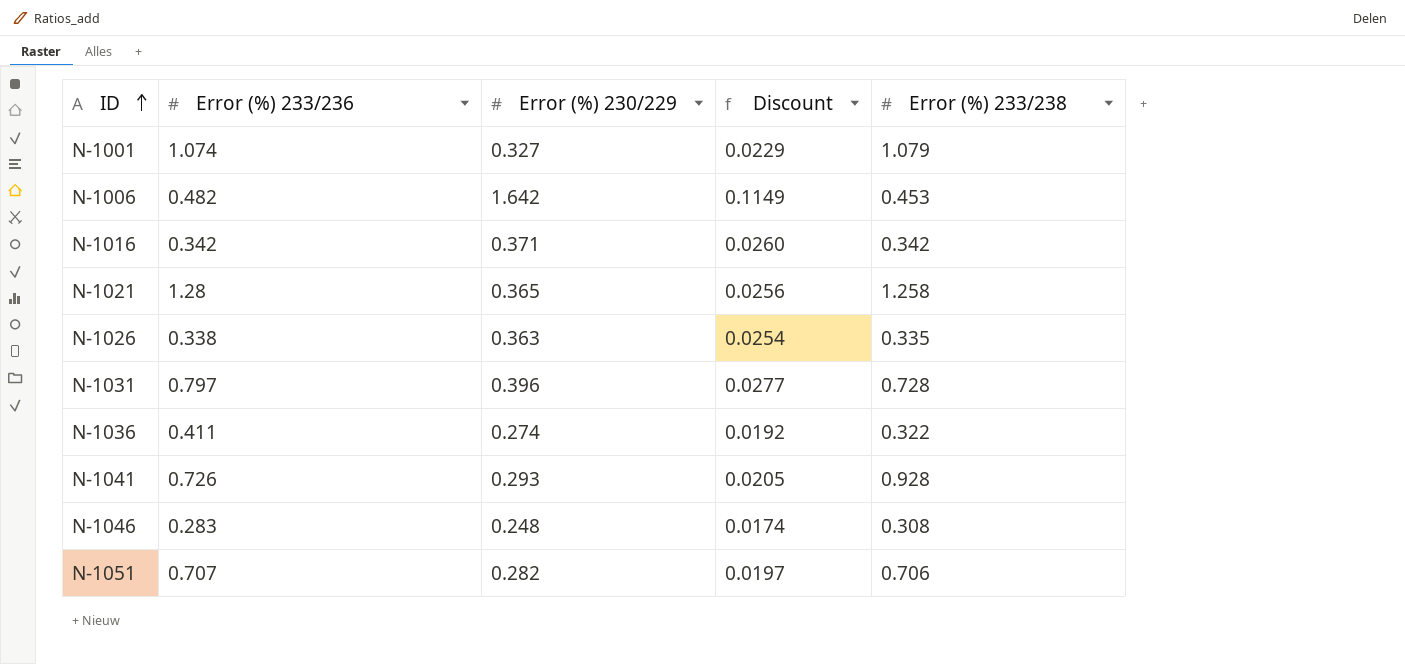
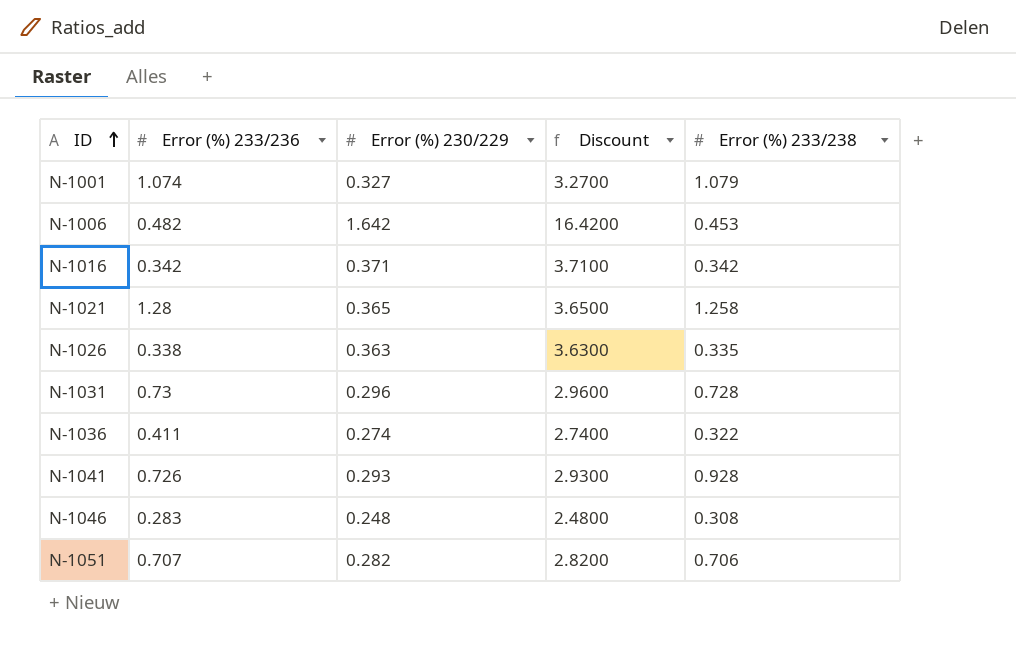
column Discount | formula: [Error (%) 230/229] * 0.07 -> [Error (%) 230/229] * 10
N-1031 | Error (%) 233/236: 0.797 -> 0.73
N-1031 | Error (%) 230/229: 0.396 -> 0.296

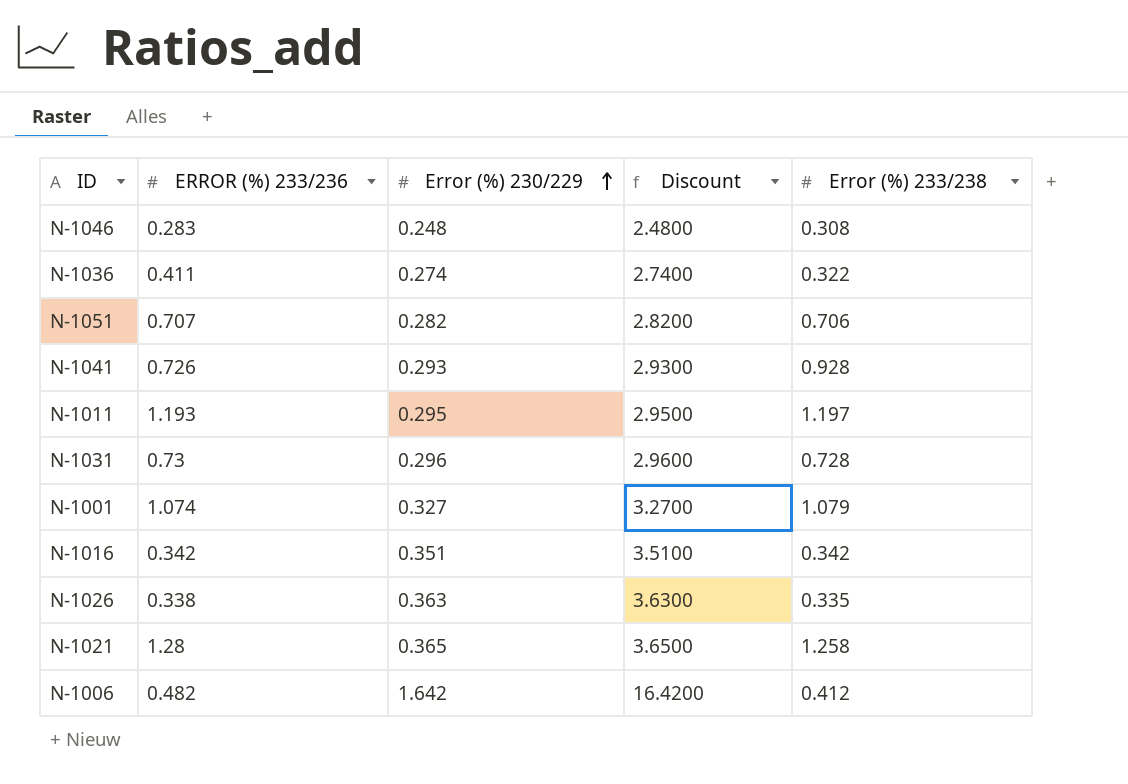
row order: ID ascending -> Error (%) 230/229 ascending
column name: Error (%) 233/236 -> ERROR (%) 233/236
row N-1011: none -> 1.193 | 0.295 | 2.9500 | 1.197
N-1016 | Error (%) 230/229: 0.371 -> 0.351
N-1016 | Discount: 3.7100 -> 3.5100
N-1006 | Error (%) 233/238: 0.453 -> 0.412

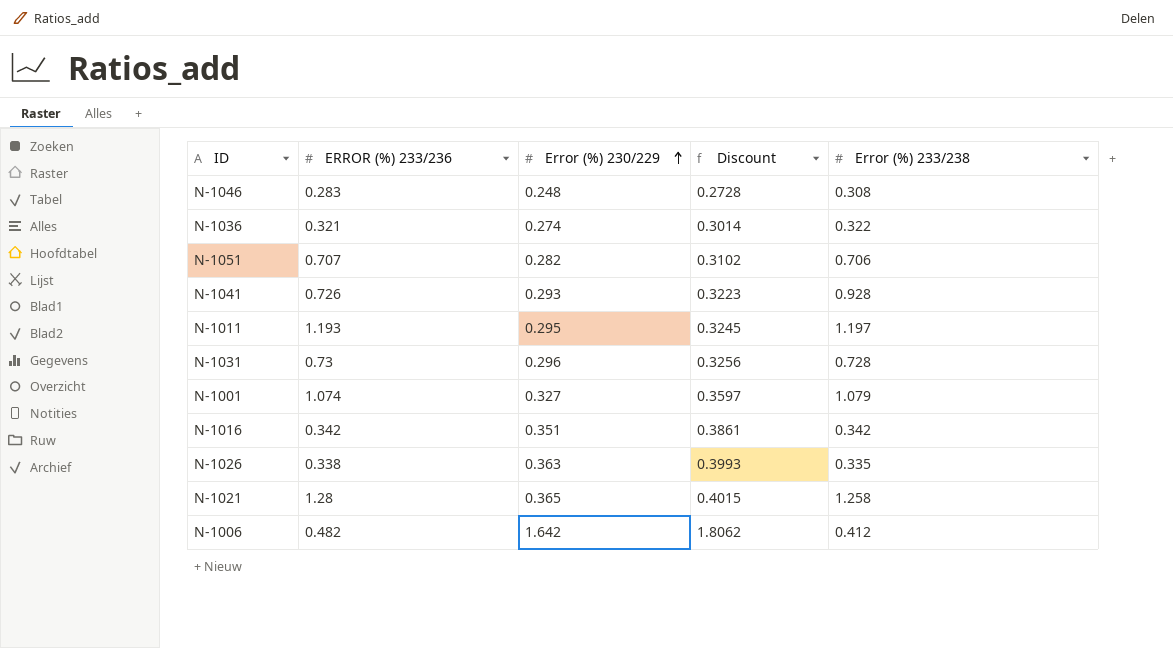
column Discount | formula: [Error (%) 230/229] * 10 -> [Error (%) 230/229] * 1.1
N-1036 | ERROR (%) 233/236: 0.411 -> 0.321

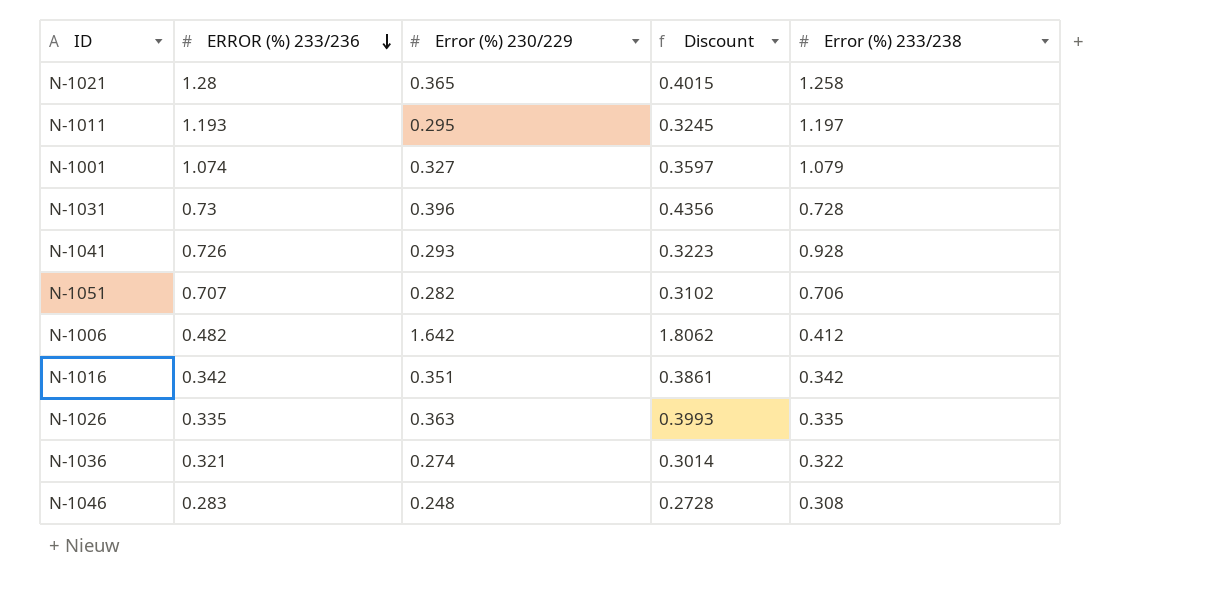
row order: Error (%) 230/229 ascending -> ERROR (%) 233/236 descending
N-1031 | Error (%) 230/229: 0.296 -> 0.396
N-1031 | Discount: 0.3256 -> 0.4356
N-1026 | ERROR (%) 233/236: 0.338 -> 0.335

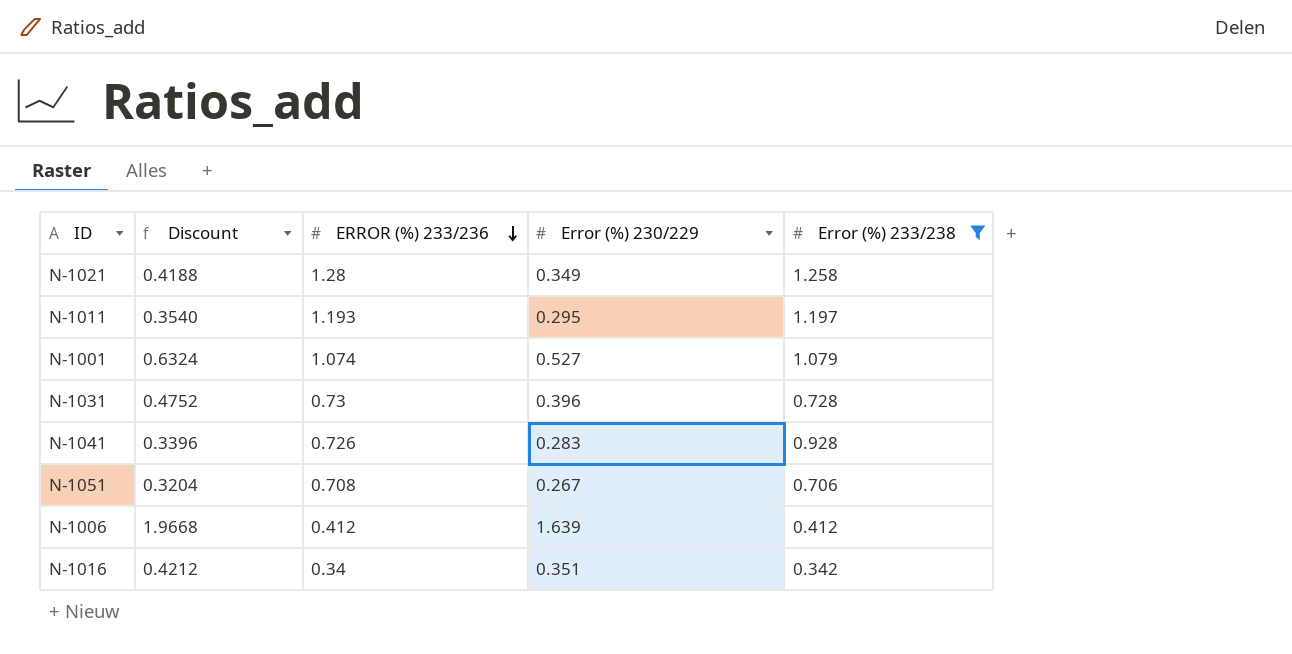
filter: none -> Error (%) 233/238 >= 0.342
column Discount | formula: [Error (%) 230/229] * 1.1 -> [Error (%) 230/229] * 1.2
column Discount | position: 4 -> 2
N-1021 | Error (%) 230/229: 0.365 -> 0.349
N-1001 | Error (%) 230/229: 0.327 -> 0.527
N-1041 | Error (%) 230/229: 0.293 -> 0.283
N-1051 | ERROR (%) 233/236: 0.707 -> 0.708
N-1051 | Error (%) 230/229: 0.282 -> 0.267
N-1006 | ERROR (%) 233/236: 0.482 -> 0.412
N-1006 | Error (%) 230/229: 1.642 -> 1.639
N-1016 | ERROR (%) 233/236: 0.342 -> 0.34

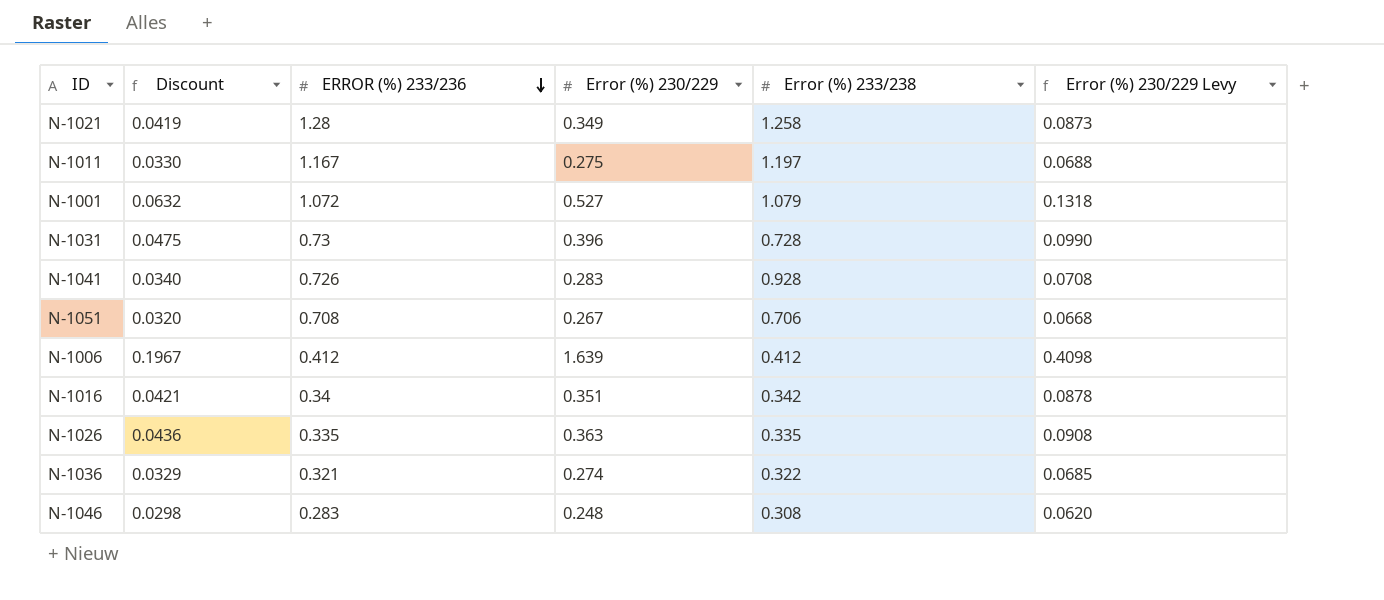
filter: Error (%) 233/238 >= 0.342 -> none
column Discount | formula: [Error (%) 230/229] * 1.2 -> [Error (%) 230/229] * 0.12
column Error (%) 230/229 Levy | formula: none -> [Error (%) 230/229] * 0.25
N-1011 | ERROR (%) 233/236: 1.193 -> 1.167
N-1011 | Error (%) 230/229: 0.295 -> 0.275
N-1001 | ERROR (%) 233/236: 1.074 -> 1.072

